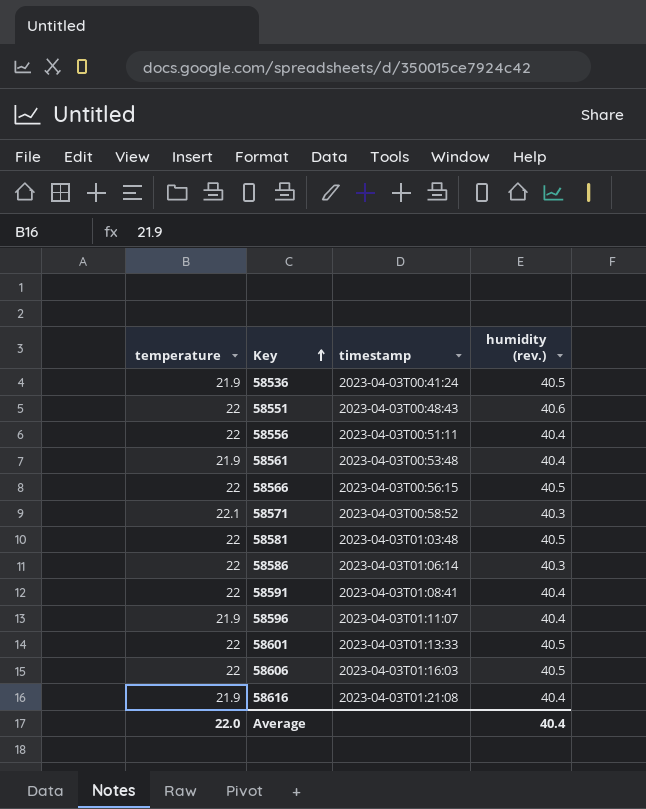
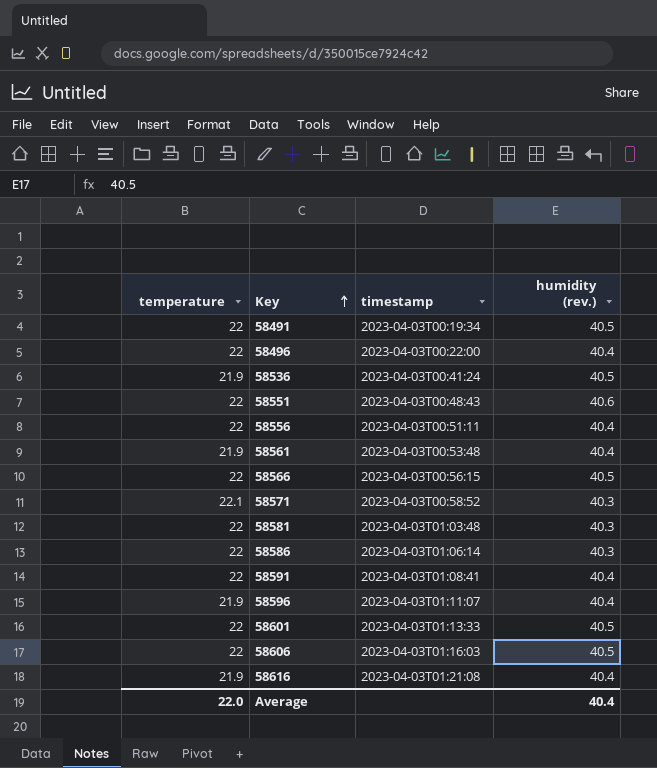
row 58491: none -> 22 | 2023-04-03T00:19:34 | 40.5
row 58496: none -> 22 | 2023-04-03T00:22:00 | 40.4
58581 | humidity (rev.): 40.5 -> 40.3

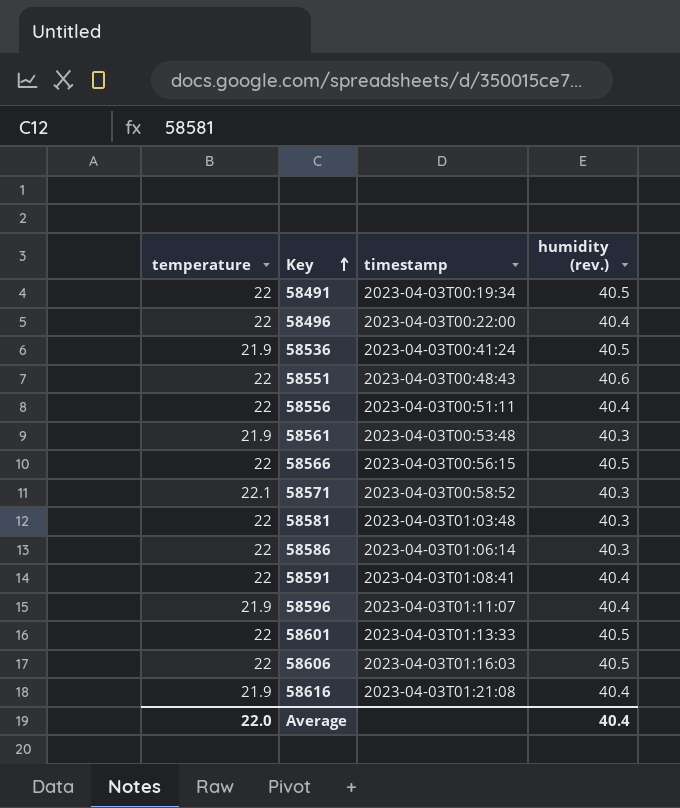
58561 | humidity (rev.): 40.4 -> 40.3

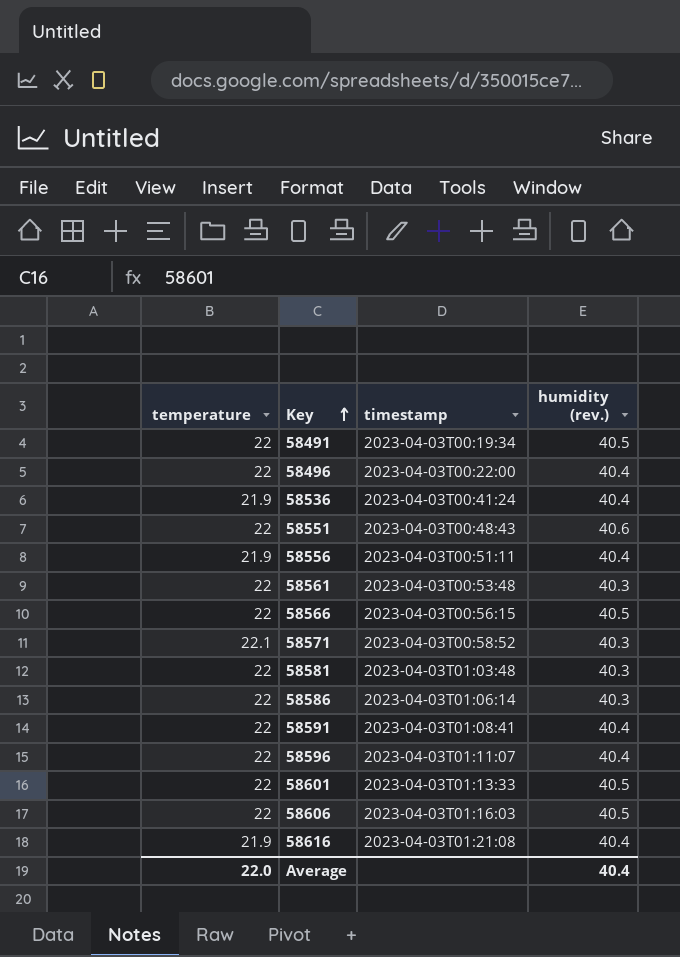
58536 | humidity (rev.): 40.5 -> 40.4
58556 | temperature: 22 -> 21.9
58561 | temperature: 21.9 -> 22
58596 | temperature: 21.9 -> 22

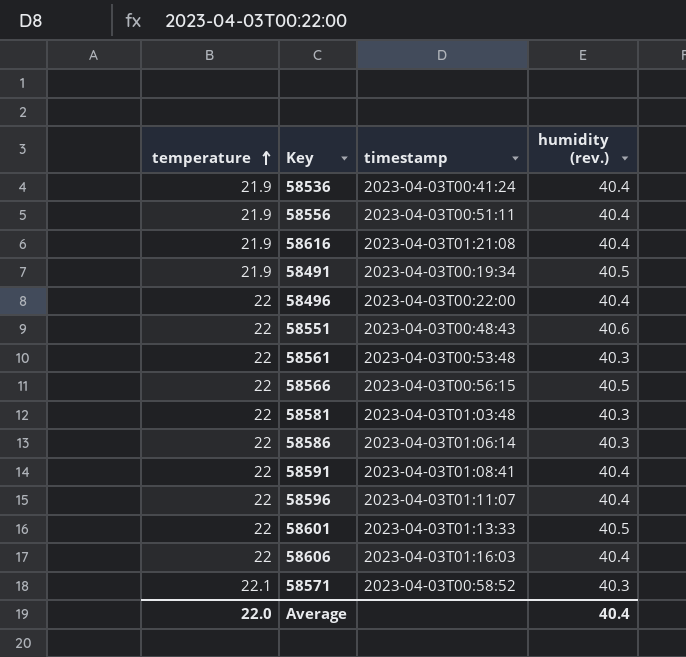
row order: Key ascending -> temperature ascending
58491 | temperature: 22 -> 21.9
58606 | humidity (rev.): 40.5 -> 40.4

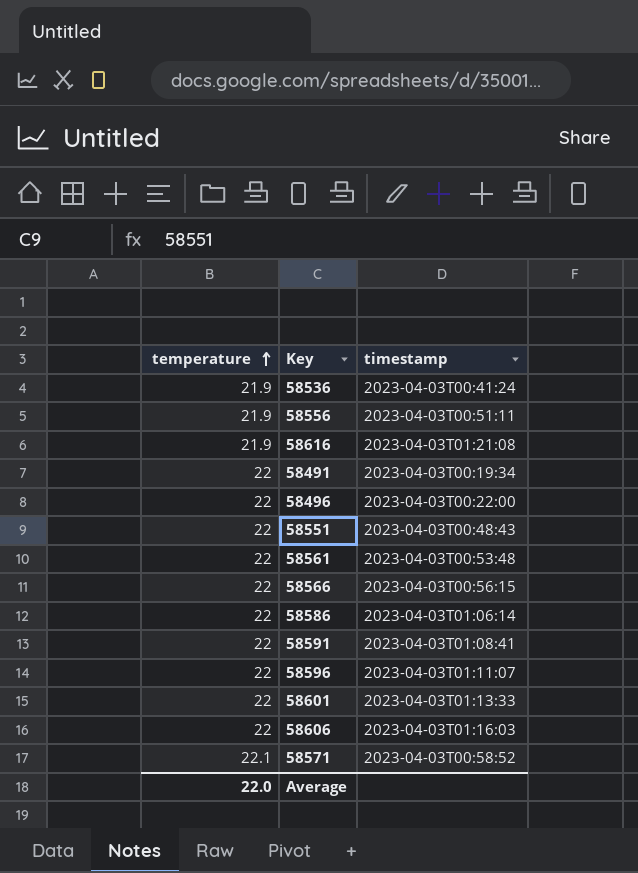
column humidity (rev.) | position: 4 -> none
row 58581: 22 | 2023-04-03T01:03:48 | 40.3 -> none
58491 | temperature: 21.9 -> 22

